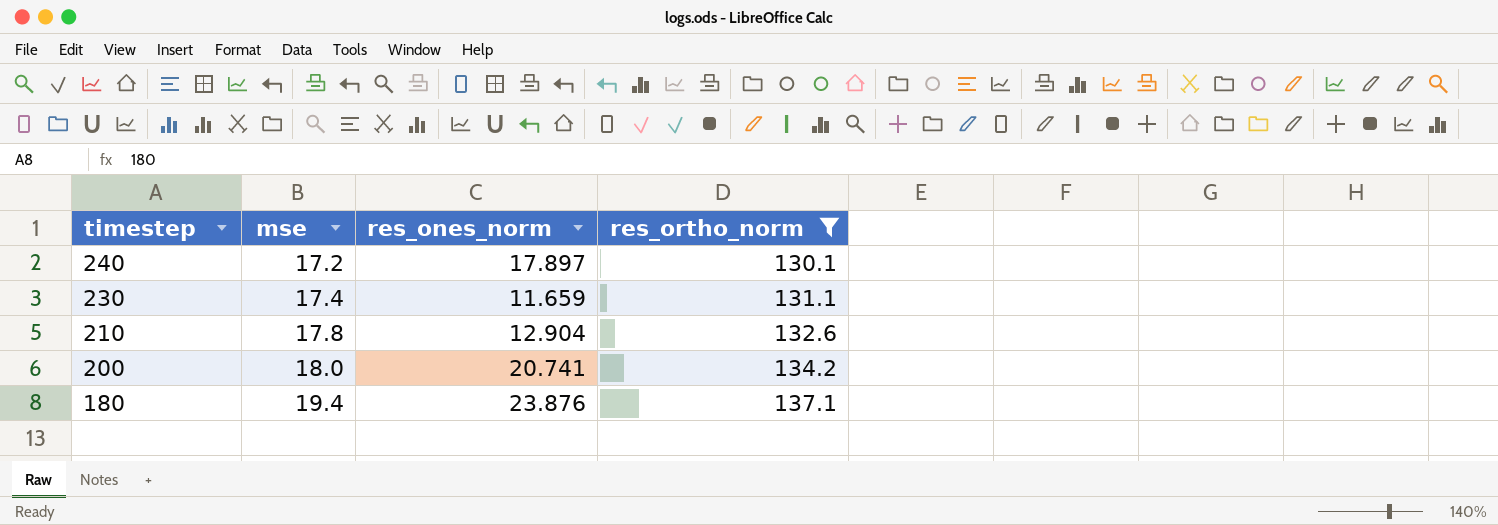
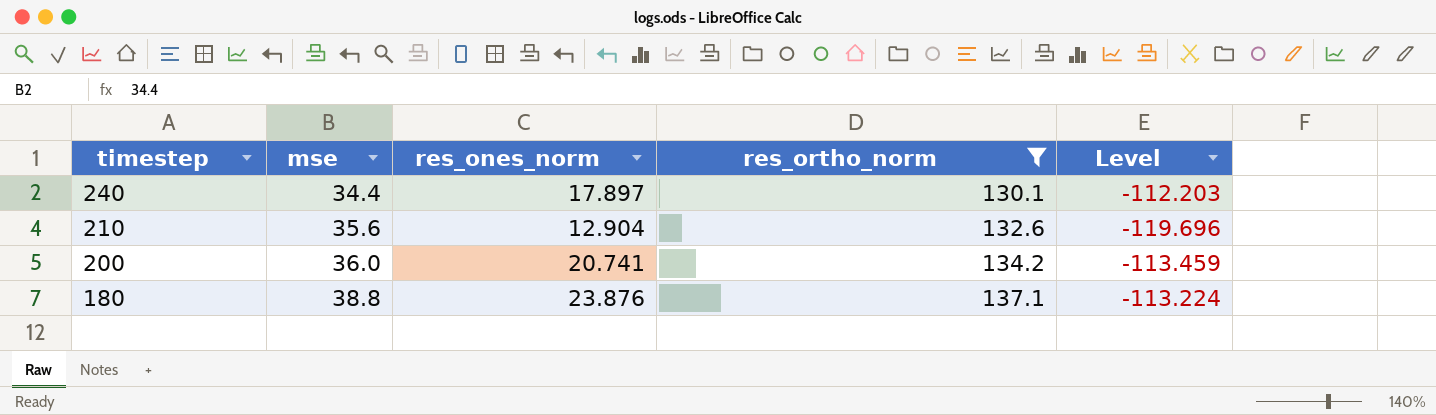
column Level | formula: none -> [res_ones_norm] - [res_ortho_norm]
row 230: 17.4 | 11.659 | 131.1 -> none
240 | mse: 17.2 -> 34.4
210 | mse: 17.8 -> 35.6
200 | mse: 18.0 -> 36.0
180 | mse: 19.4 -> 38.8

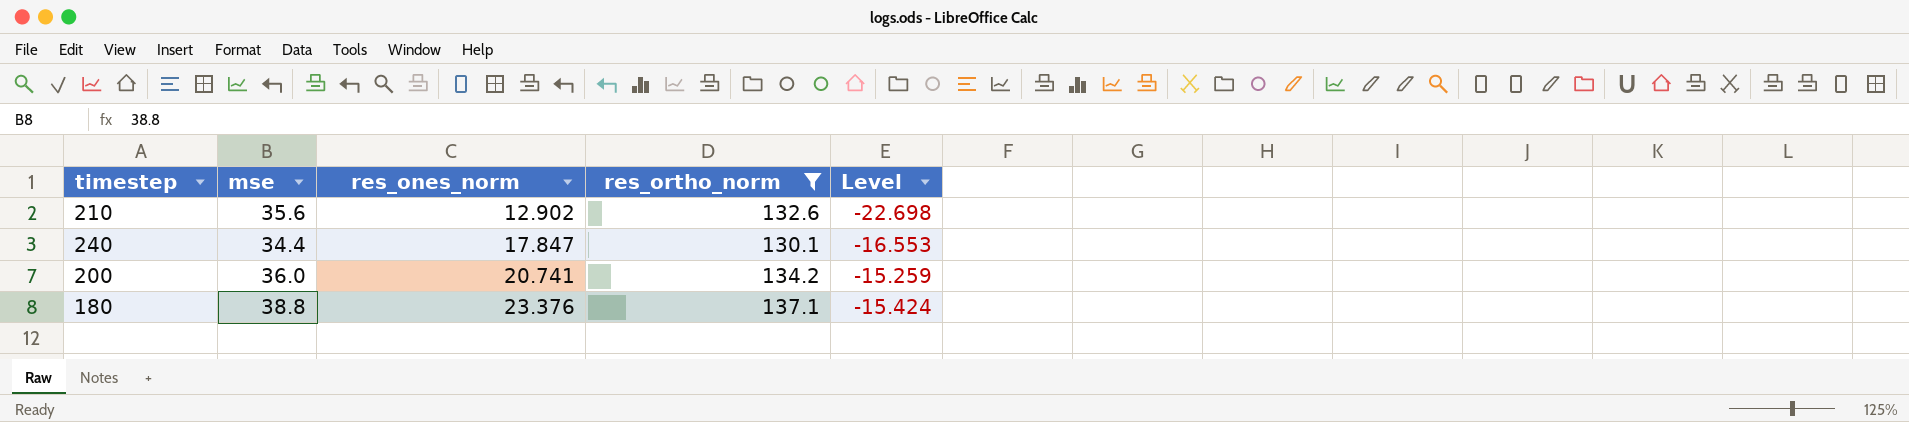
row order: timestep descending -> res_ones_norm ascending
column Level | formula: [res_ones_norm] - [res_ortho_norm] -> [res_ones_norm] - [mse]
210 | res_ones_norm: 12.904 -> 12.902
240 | res_ones_norm: 17.897 -> 17.847
180 | res_ones_norm: 23.876 -> 23.376

